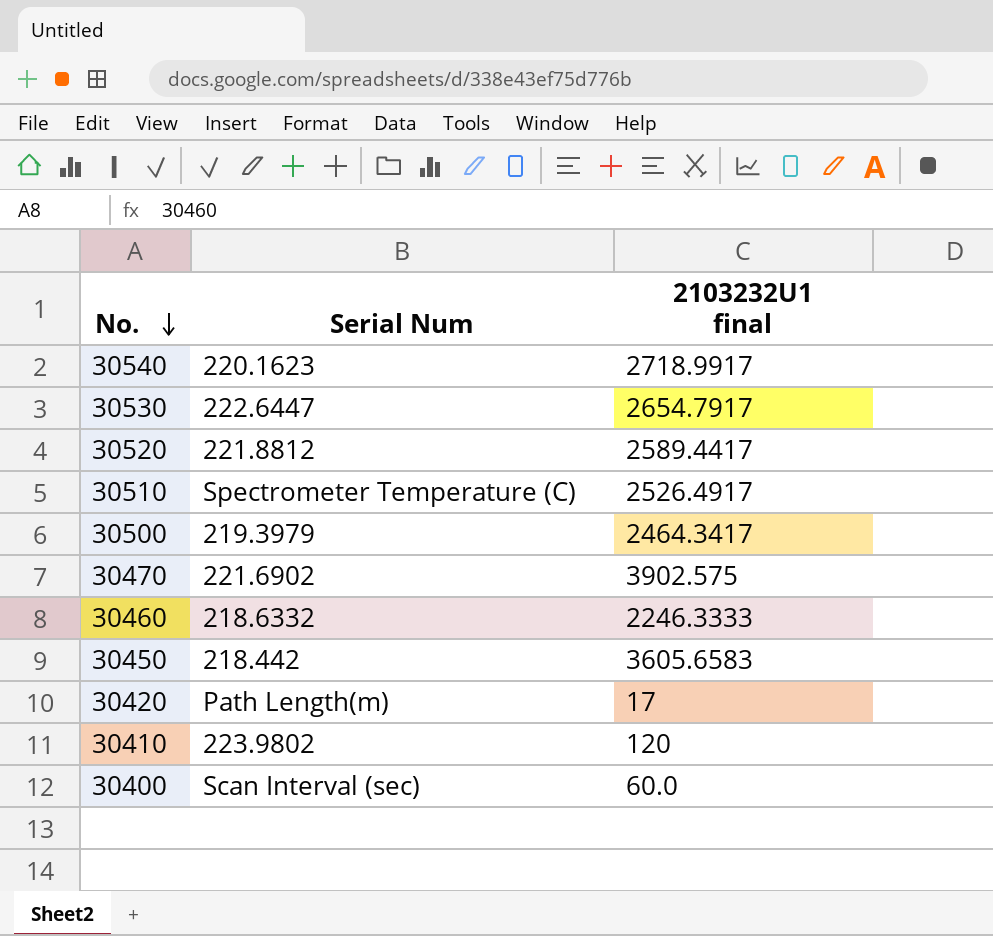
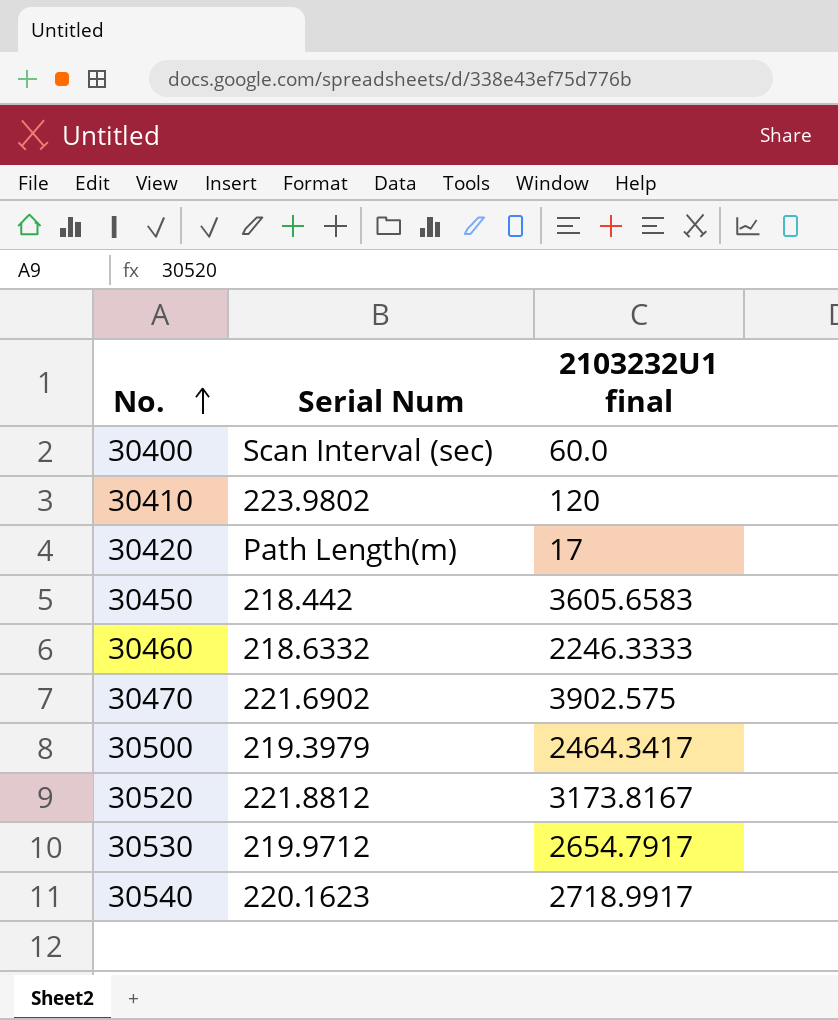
row order: No. descending -> No. ascending
row 30510: Spectrometer Temperature (C) | 2526.4917 -> none
30520 | 2103232U1 final: 2589.4417 -> 3173.8167
30530 | Serial Num: 222.6447 -> 219.9712

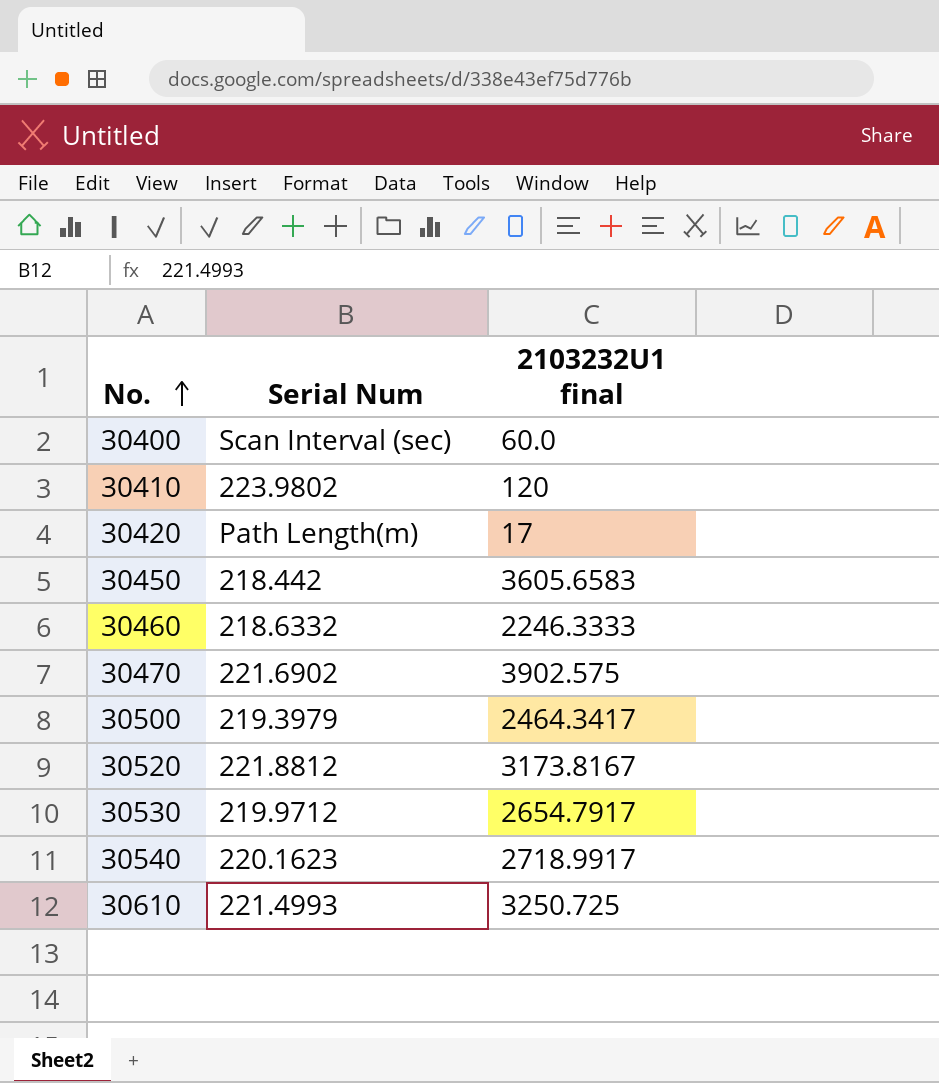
row 30610: none -> 221.4993 | 3250.725

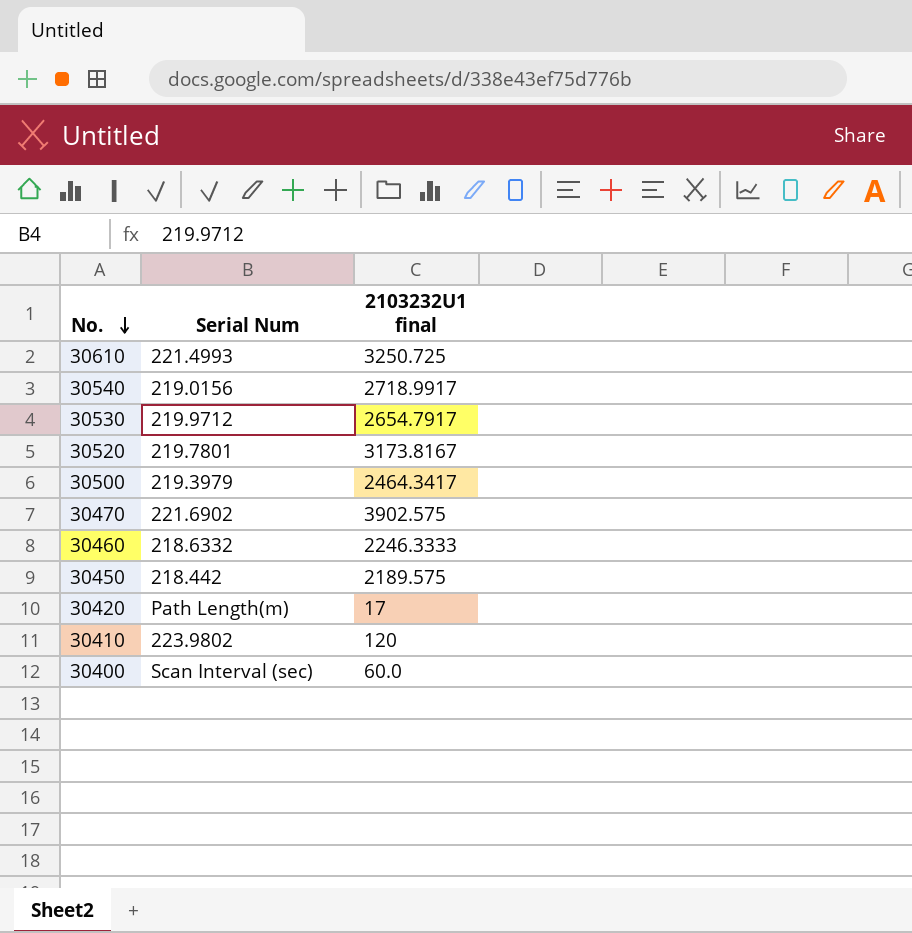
row order: No. ascending -> No. descending
30540 | Serial Num: 220.1623 -> 219.0156
30520 | Serial Num: 221.8812 -> 219.7801
30450 | 2103232U1 final: 3605.6583 -> 2189.575

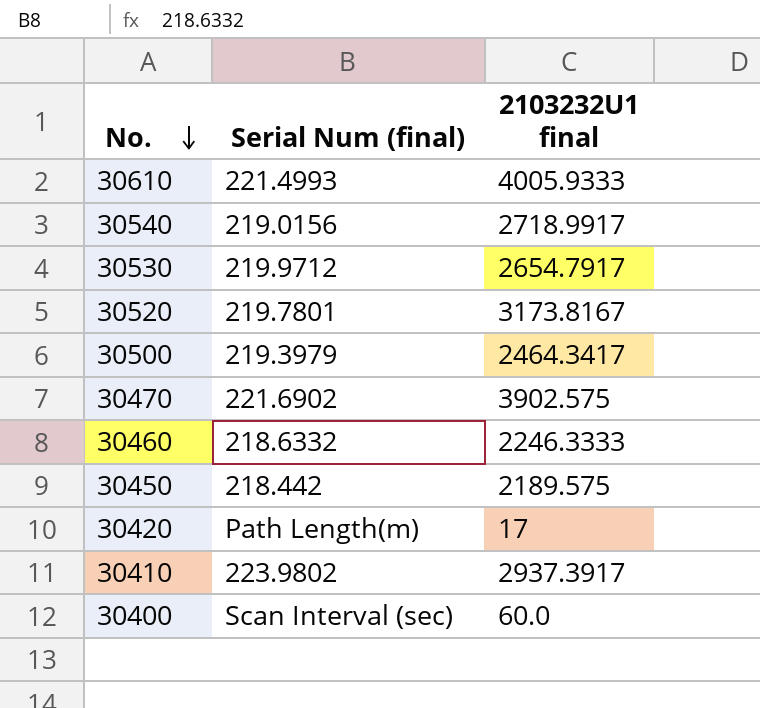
column name: Serial Num -> Serial Num (final)
30610 | 2103232U1 final: 3250.725 -> 4005.9333
30410 | 2103232U1 final: 120 -> 2937.3917

